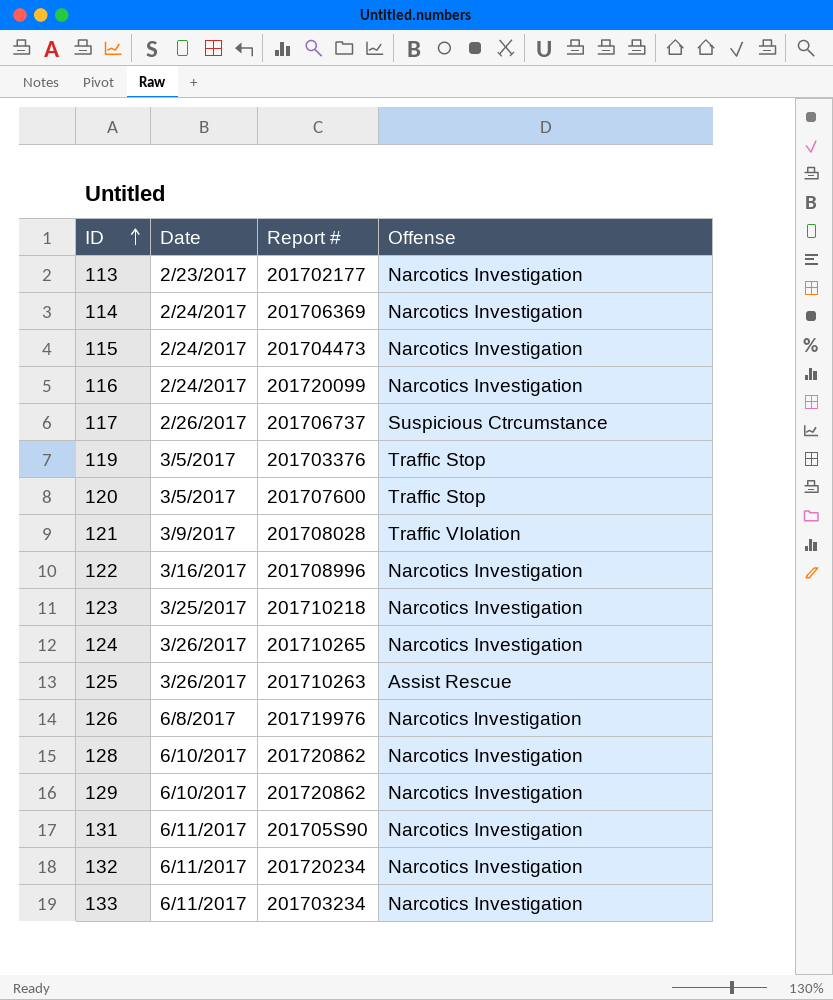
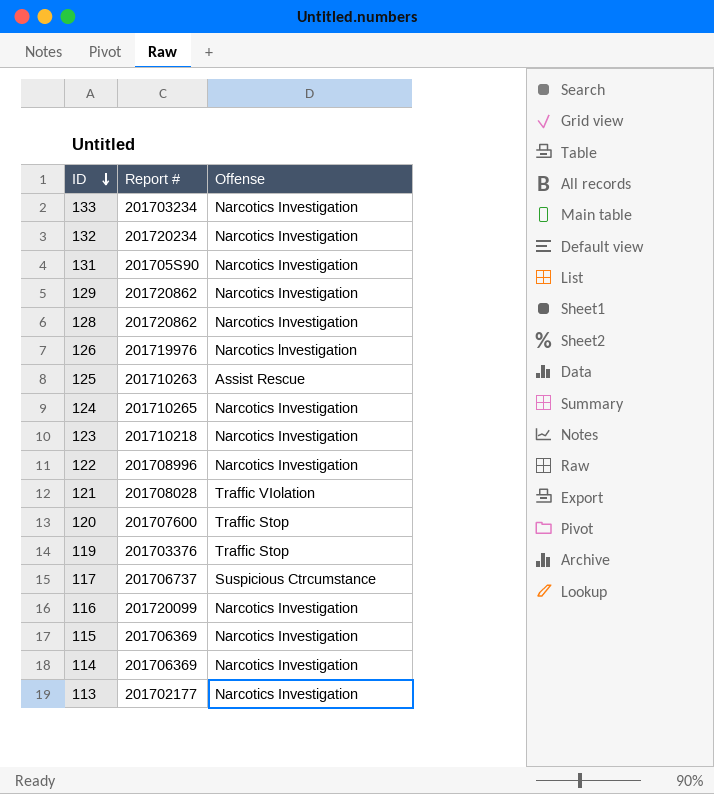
row order: ID ascending -> ID descending
column Date | position: 2 -> none
115 | Report #: 201704473 -> 201706369

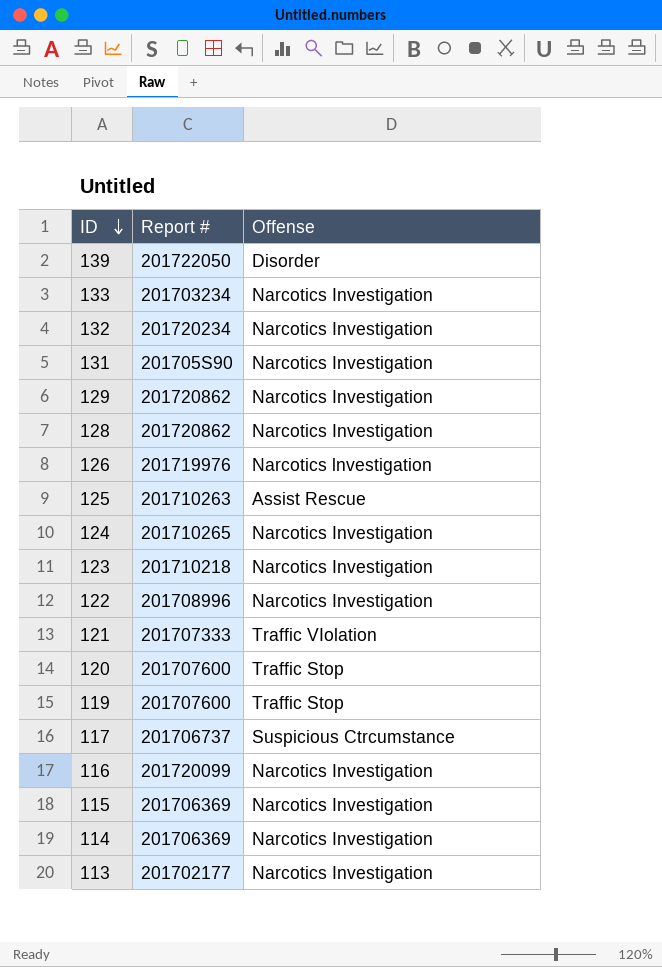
row 139: none -> 201722050 | Disorder
121 | Report #: 201708028 -> 201707333
119 | Report #: 201703376 -> 201707600

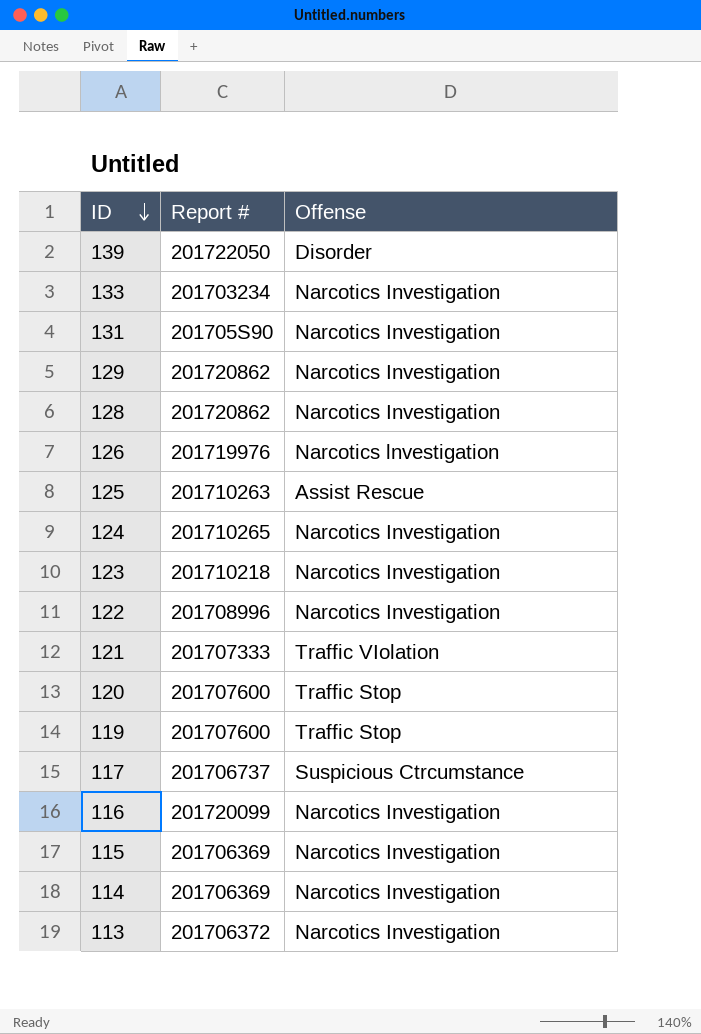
row 132: 201720234 | Narcotics Investigation -> none
113 | Report #: 201702177 -> 201706372

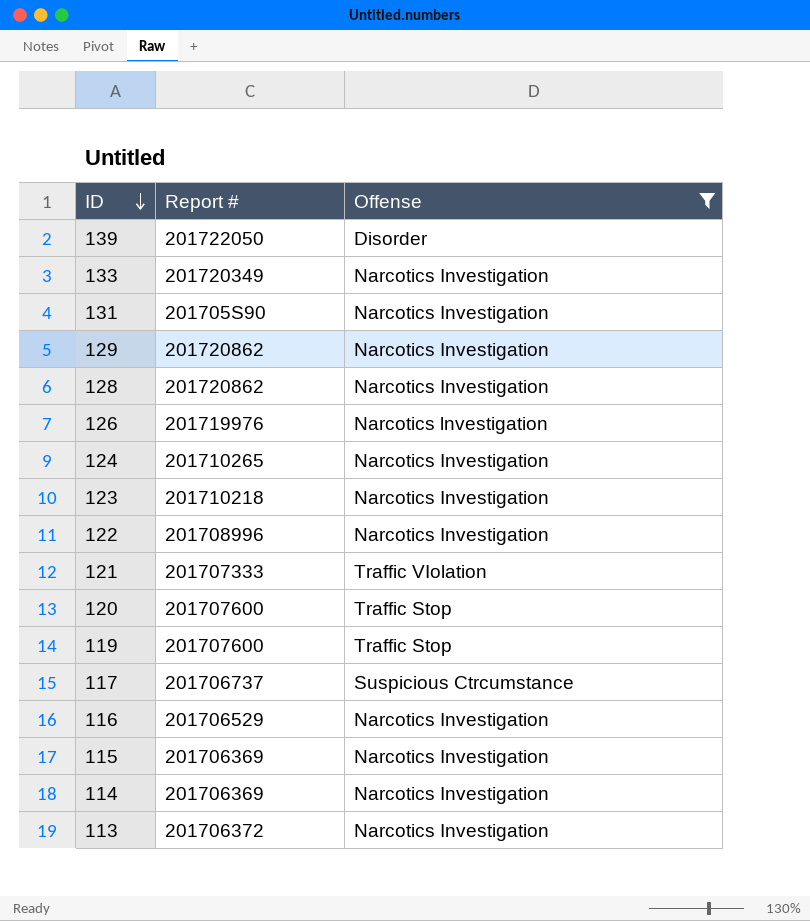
filter: none -> Offense != Assist Rescue
133 | Report #: 201703234 -> 201720349
116 | Report #: 201720099 -> 201706529

